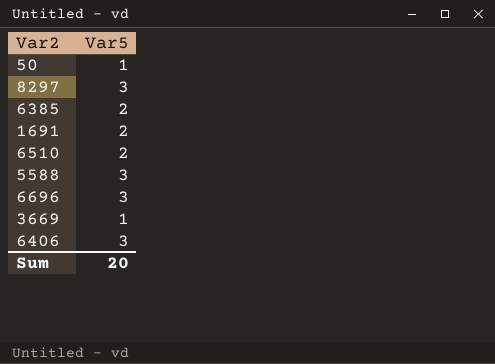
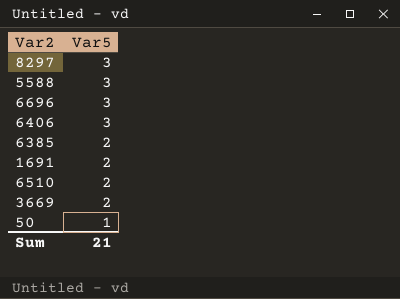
row order: none -> Var5 descending
3669 | Var5: 1 -> 2
Sum | Var5: 20 -> 21

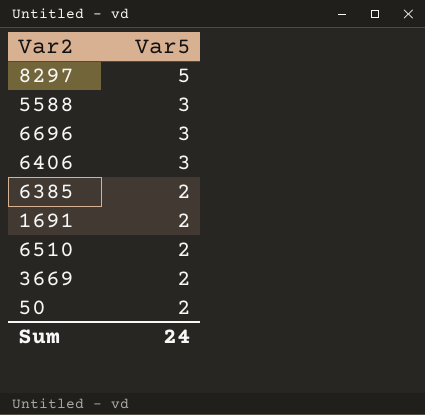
8297 | Var5: 3 -> 5
50 | Var5: 1 -> 2
Sum | Var5: 21 -> 24

